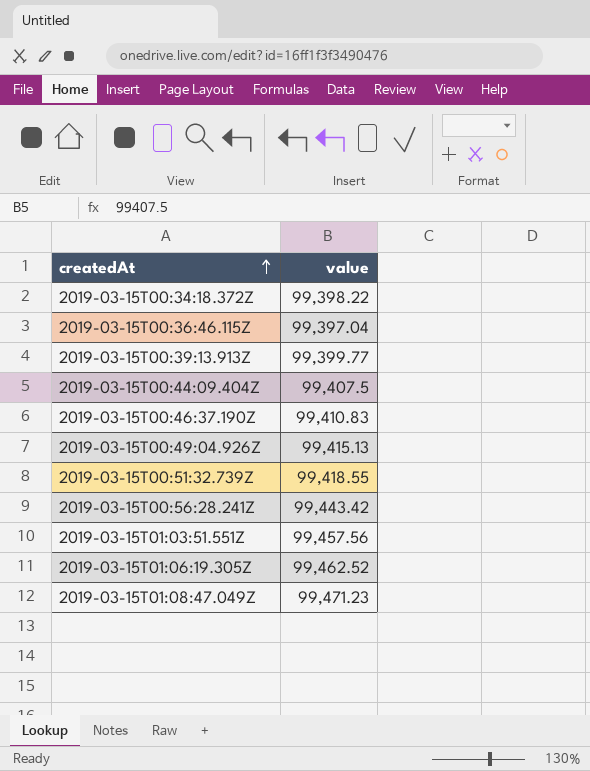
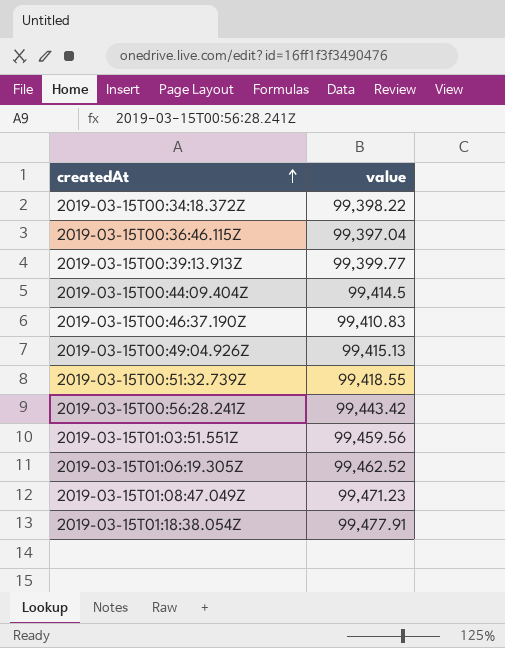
2019-03-15T00:44:09.404Z | value: 99,407.5 -> 99,414.5
2019-03-15T01:03:51.551Z | value: 99,457.56 -> 99,459.56
row 2019-03-15T01:18:38.054Z: none -> 99,477.91

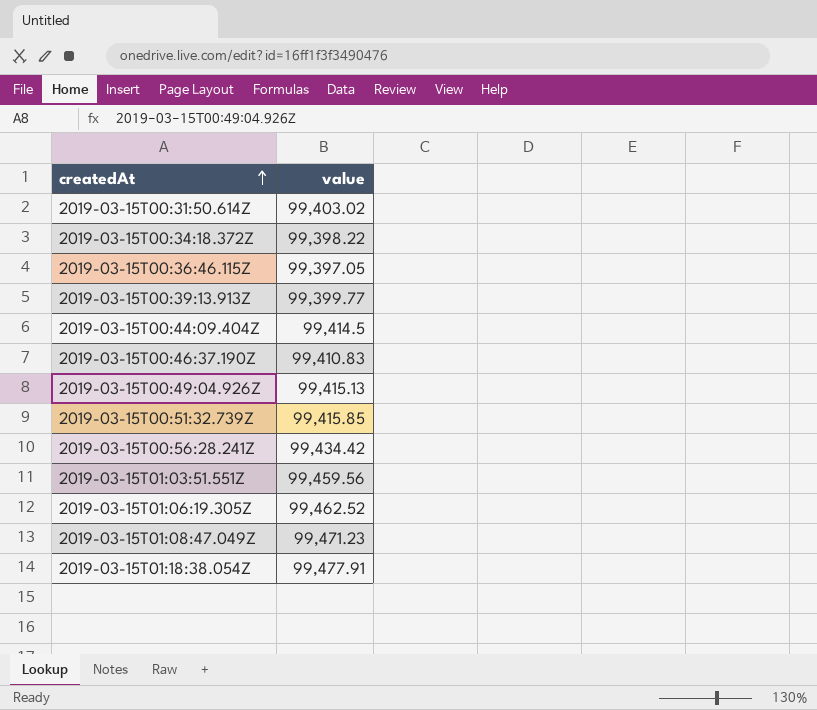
row 2019-03-15T00:31:50.614Z: none -> 99,403.02
2019-03-15T00:36:46.115Z | value: 99,397.04 -> 99,397.05
2019-03-15T00:51:32.739Z | value: 99,418.55 -> 99,415.85
2019-03-15T00:56:28.241Z | value: 99,443.42 -> 99,434.42

